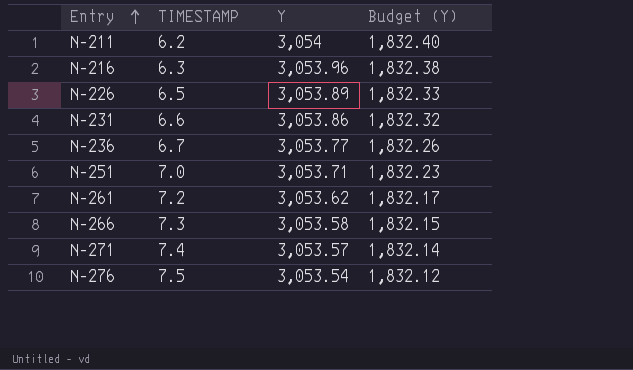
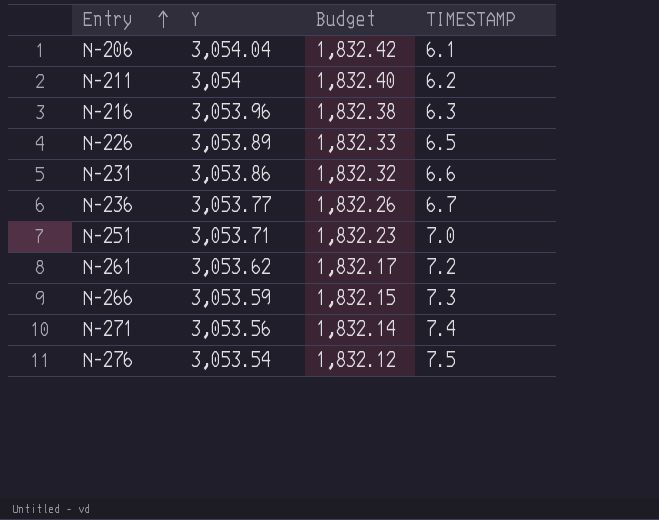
column name: Budget (Y) -> Budget
column TIMESTAMP | position: 2 -> 4
row N-206: none -> 3,054.04 | 1,832.42 | 6.1
N-266 | Y: 3,053.58 -> 3,053.59
N-271 | Y: 3,053.57 -> 3,053.56

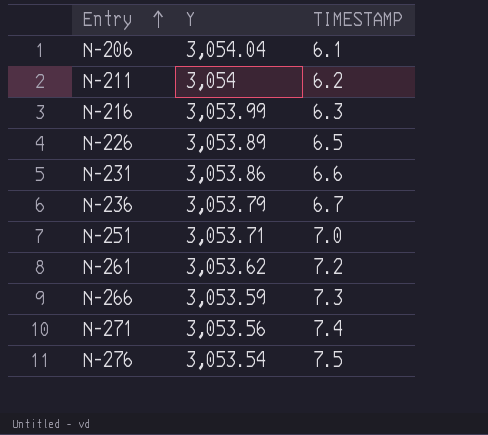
column Budget | formula: [Y] * 0.6 -> none
N-216 | Y: 3,053.96 -> 3,053.99
N-236 | Y: 3,053.77 -> 3,053.79

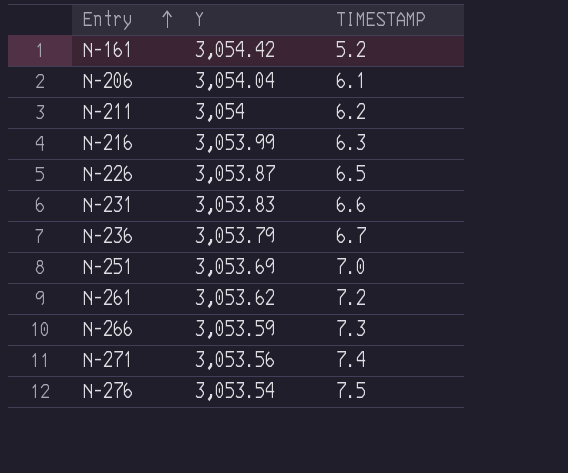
row N-161: none -> 3,054.42 | 5.2
N-226 | Y: 3,053.89 -> 3,053.87
N-231 | Y: 3,053.86 -> 3,053.83
N-251 | Y: 3,053.71 -> 3,053.69

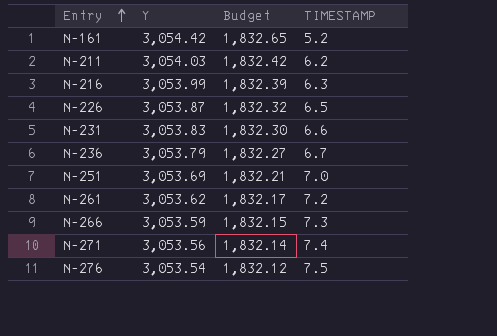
column Budget | formula: none -> [Y] * 0.6
row N-206: 3,054.04 | 6.1 -> none
N-211 | Y: 3,054 -> 3,054.03

